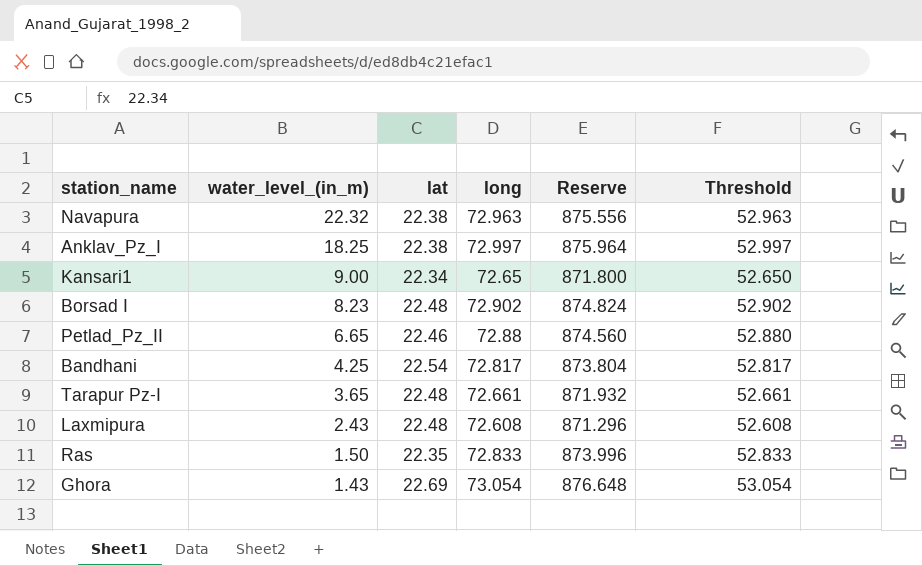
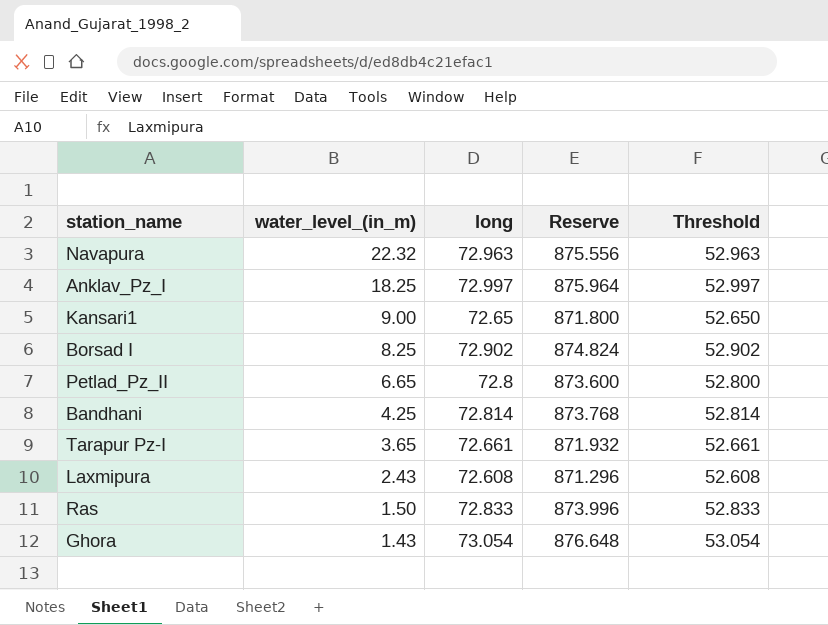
column lat | position: 3 -> none
Borsad I | water_level_(in_m): 8.23 -> 8.25
Petlad_Pz_II | long: 72.88 -> 72.8
Petlad_Pz_II | Reserve: 874.560 -> 873.600
Petlad_Pz_II | Threshold: 52.880 -> 52.800
Bandhani | long: 72.817 -> 72.814
Bandhani | Reserve: 873.804 -> 873.768
Bandhani | Threshold: 52.817 -> 52.814

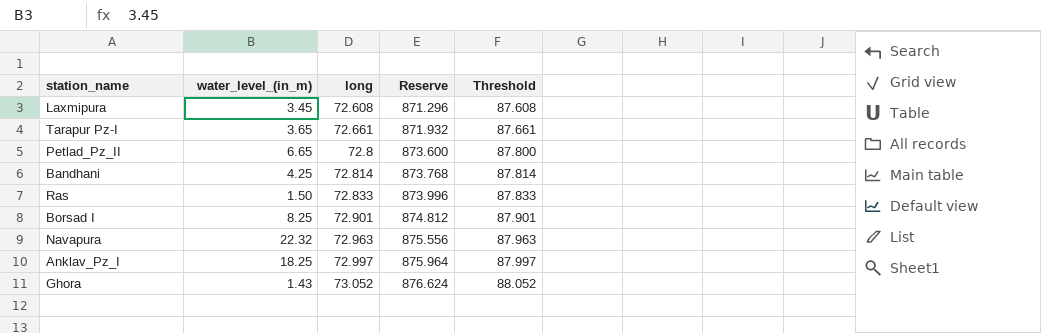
row order: water_level_(in_m) descending -> long ascending
column Threshold | formula: [long] - 20 -> [long] + 15
row Kansari1: 9.00 | 72.65 | 871.800 | 52.650 -> none
Laxmipura | water_level_(in_m): 2.43 -> 3.45
Borsad I | long: 72.902 -> 72.901
Borsad I | Reserve: 874.824 -> 874.812
Ghora | long: 73.054 -> 73.052
Ghora | Reserve: 876.648 -> 876.624

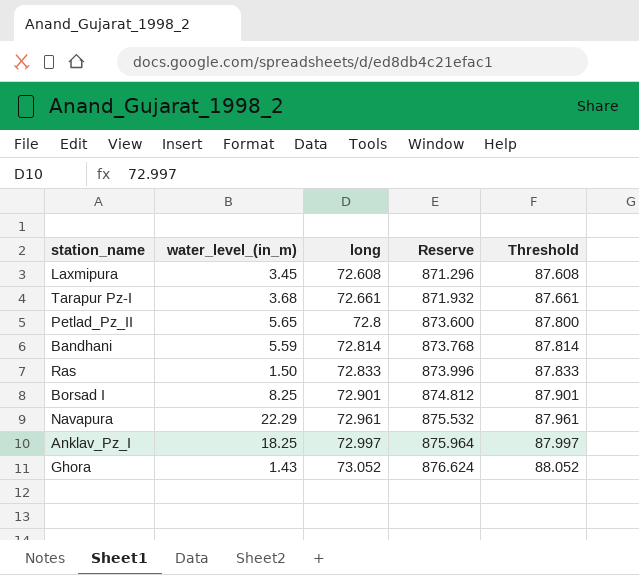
Tarapur Pz-I | water_level_(in_m): 3.65 -> 3.68
Petlad_Pz_II | water_level_(in_m): 6.65 -> 5.65
Bandhani | water_level_(in_m): 4.25 -> 5.59
Navapura | water_level_(in_m): 22.32 -> 22.29
Navapura | long: 72.963 -> 72.961
Navapura | Reserve: 875.556 -> 875.532
Navapura | Threshold: 87.963 -> 87.961

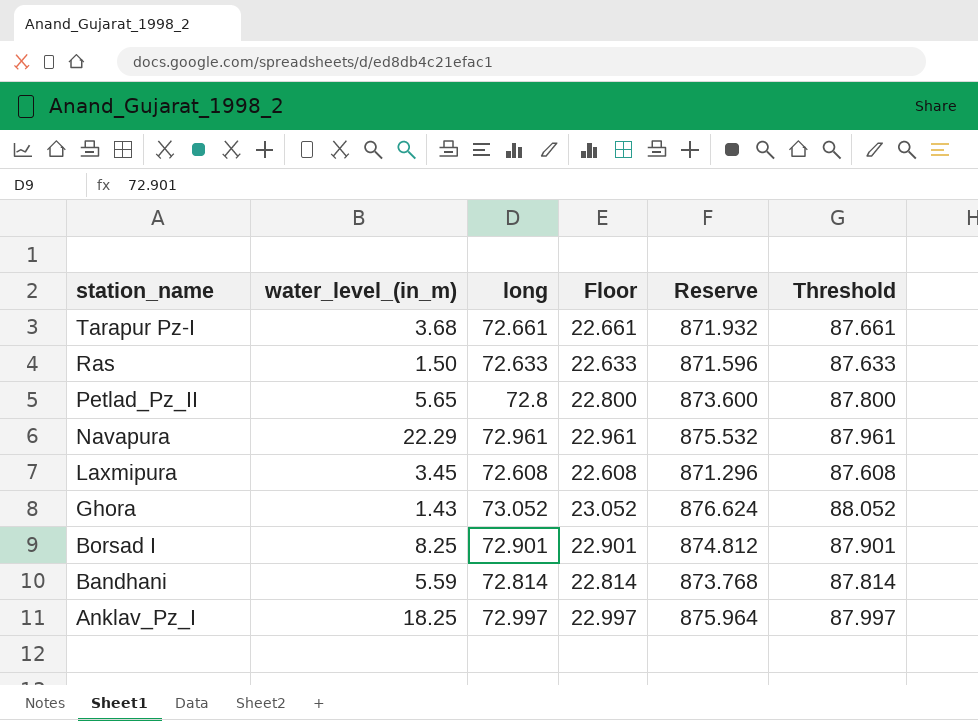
row order: long ascending -> station_name descending
column Floor | formula: none -> [long] - 50
Ras | long: 72.833 -> 72.633
Ras | Reserve: 873.996 -> 871.596
Ras | Threshold: 87.833 -> 87.633

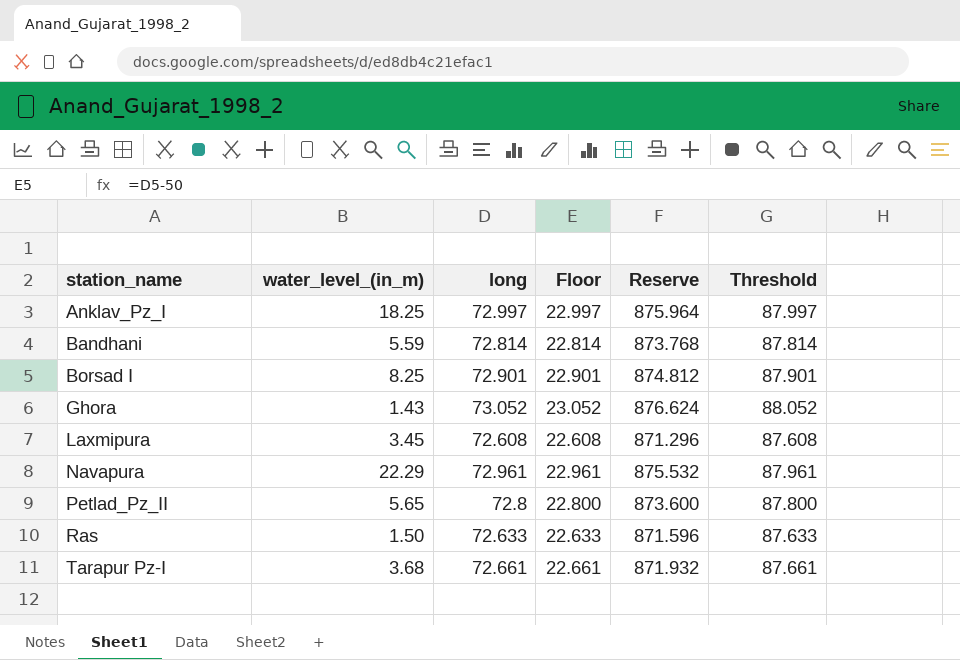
row order: station_name descending -> station_name ascending

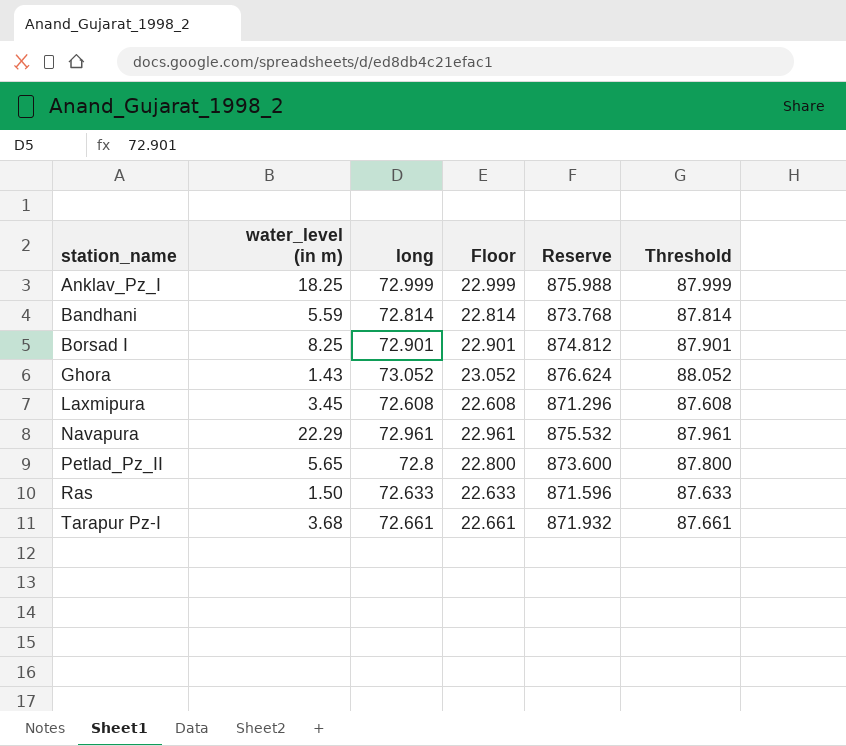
column name: water_level_(in_m) -> water_level (in m)
Anklav_Pz_I | long: 72.997 -> 72.999
Anklav_Pz_I | Floor: 22.997 -> 22.999
Anklav_Pz_I | Reserve: 875.964 -> 875.988
Anklav_Pz_I | Threshold: 87.997 -> 87.999

